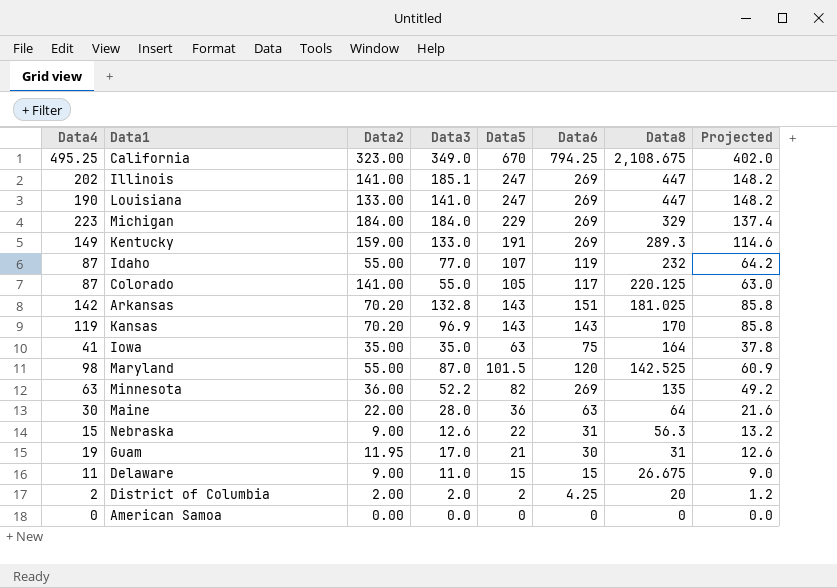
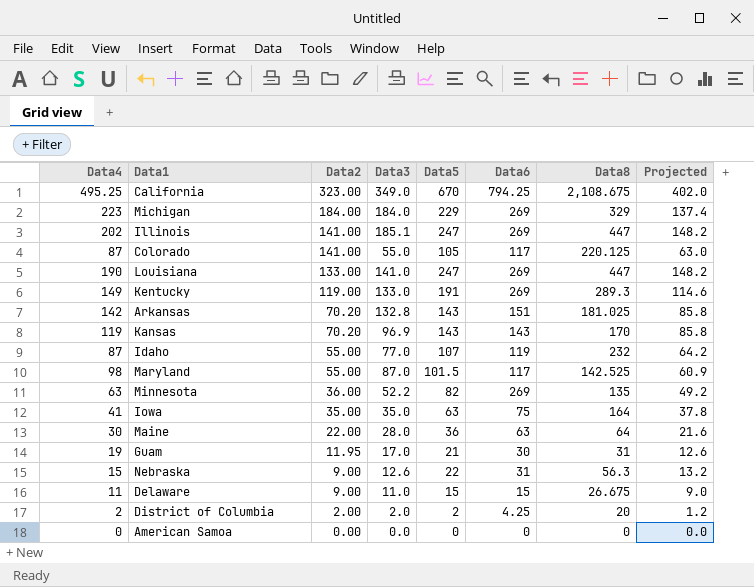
row order: Data8 descending -> Data2 descending
Kentucky | Data2: 159.00 -> 119.00
Maryland | Data6: 120 -> 117

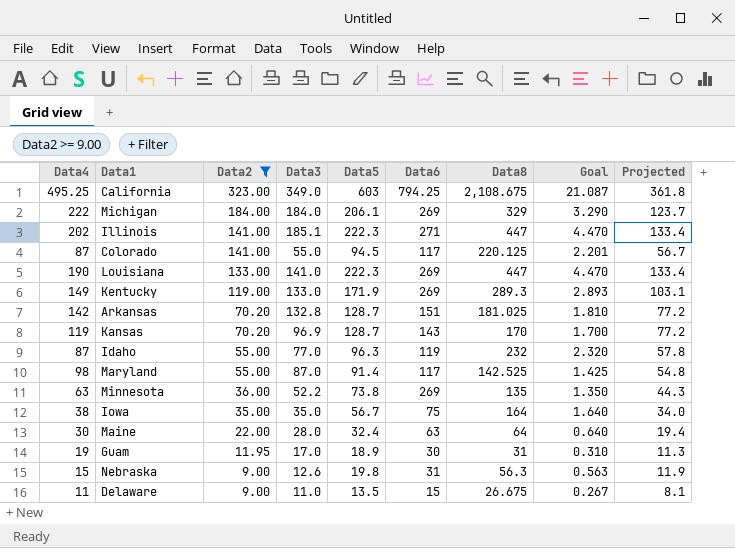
filter: none -> Data2 >= 9.00
column Goal | formula: none -> [Data8] * 0.01
California | Data5: 670 -> 603
California | Projected: 402.0 -> 361.8
Michigan | Data4: 223 -> 222
Michigan | Data5: 229 -> 206.1
Michigan | Projected: 137.4 -> 123.7
Illinois | Data5: 247 -> 222.3
Illinois | Data6: 269 -> 271
Illinois | Projected: 148.2 -> 133.4
Colorado | Data5: 105 -> 94.5
Colorado | Projected: 63.0 -> 56.7
Louisiana | Data5: 247 -> 222.3
Louisiana | Projected: 148.2 -> 133.4
Kentucky | Data5: 191 -> 171.9
Kentucky | Projected: 114.6 -> 103.1
Arkansas | Data5: 143 -> 128.7
Arkansas | Projected: 85.8 -> 77.2
Kansas | Data5: 143 -> 128.7
Kansas | Projected: 85.8 -> 77.2
Idaho | Data5: 107 -> 96.3
Idaho | Projected: 64.2 -> 57.8
Maryland | Data5: 101.5 -> 91.4
Maryland | Projected: 60.9 -> 54.8
Minnesota | Data5: 82 -> 73.8
Minnesota | Projected: 49.2 -> 44.3
Iowa | Data4: 41 -> 38
Iowa | Data5: 63 -> 56.7
Iowa | Projected: 37.8 -> 34.0
Maine | Data5: 36 -> 32.4
Maine | Projected: 21.6 -> 19.4
Guam | Data5: 21 -> 18.9
Guam | Projected: 12.6 -> 11.3
Nebraska | Data5: 22 -> 19.8
Nebraska | Projected: 13.2 -> 11.9
Delaware | Data5: 15 -> 13.5
Delaware | Projected: 9.0 -> 8.1

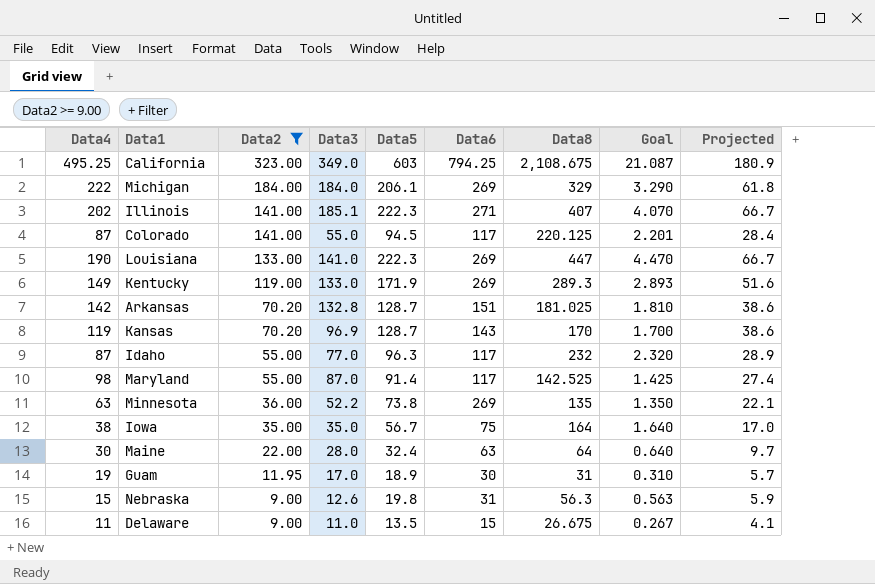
column Projected | formula: [Data5] * 0.6 -> [Data5] * 0.3
Illinois | Data8: 447 -> 407
Illinois | Goal: 4.470 -> 4.070
Idaho | Data6: 119 -> 117

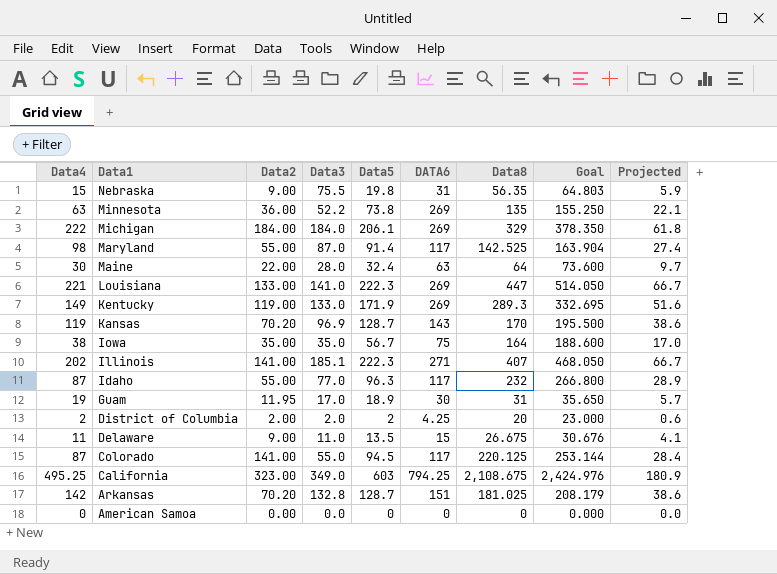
filter: Data2 >= 9.00 -> none
row order: Data2 descending -> Data1 descending
column name: Data6 -> DATA6
column Goal | formula: [Data8] * 0.01 -> [Data8] * 1.15
Nebraska | Data3: 12.6 -> 75.5
Nebraska | Data8: 56.3 -> 56.35
Louisiana | Data4: 190 -> 221

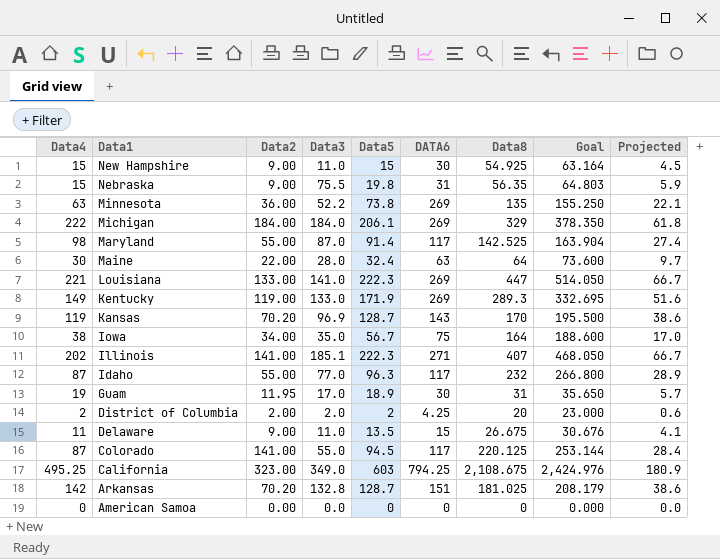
row New Hampshire: none -> 15 | 9.00 | 11.0 | 15 | 30 | 54.925 | 63.164 | 4.5
Iowa | Data2: 35.00 -> 34.00

